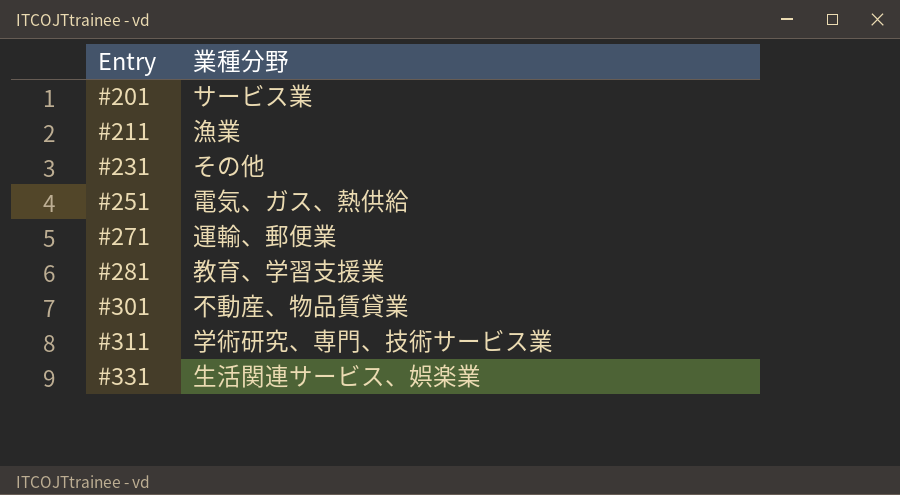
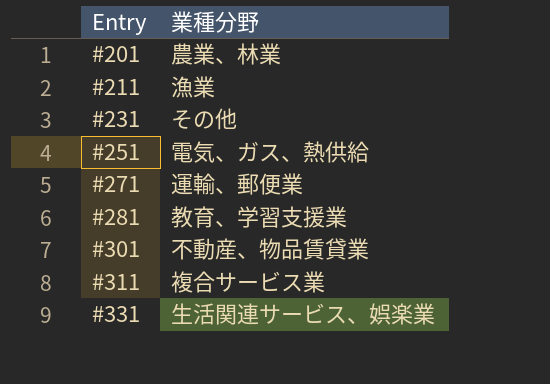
#201 | 業種分野: サービス業 -> 農業、林業
#311 | 業種分野: 学術研究、専門、技術サービス業 -> 複合サービス業

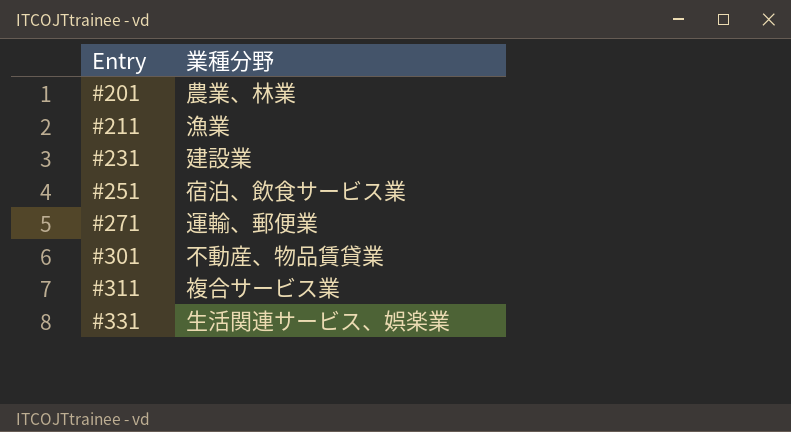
row #281: 教育、学習支援業 -> none
#231 | 業種分野: その他 -> 建設業
#251 | 業種分野: 電気、ガス、熱供給 -> 宿泊、飲食サービス業

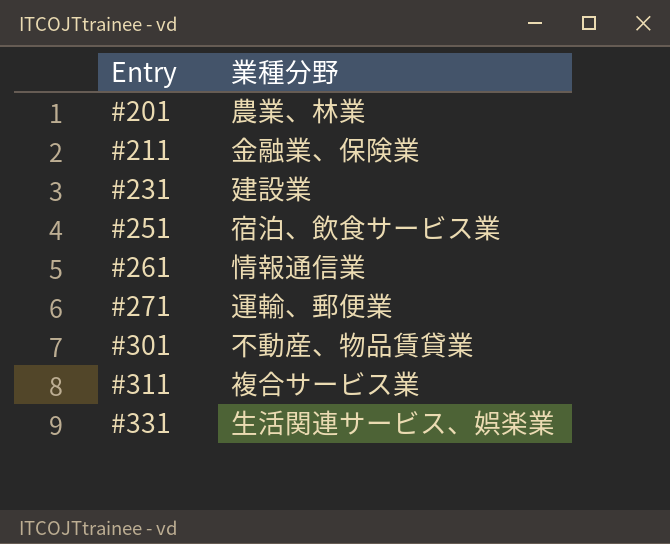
#211 | 業種分野: 漁業 -> 金融業、保険業
row #261: none -> 情報通信業

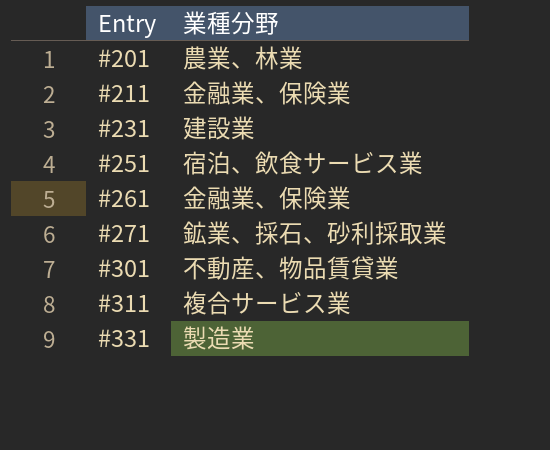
#261 | 業種分野: 情報通信業 -> 金融業、保険業
#271 | 業種分野: 運輸、郵便業 -> 鉱業、採石、砂利採取業
#331 | 業種分野: 生活関連サービス、娯楽業 -> 製造業

